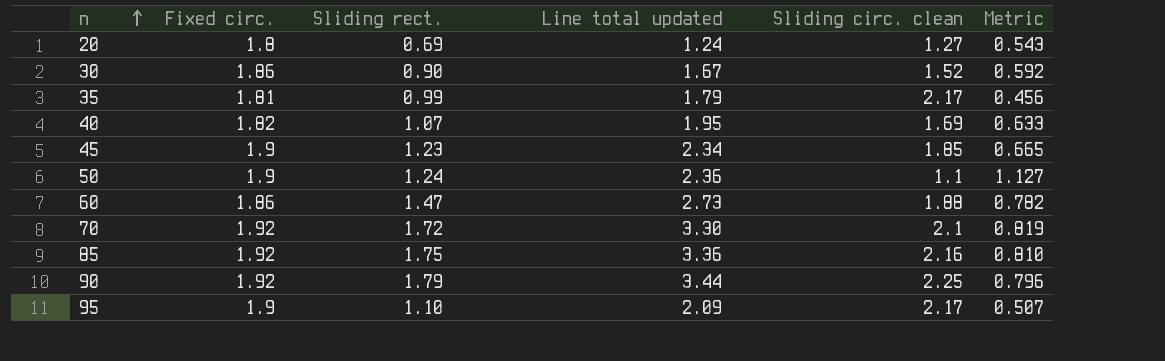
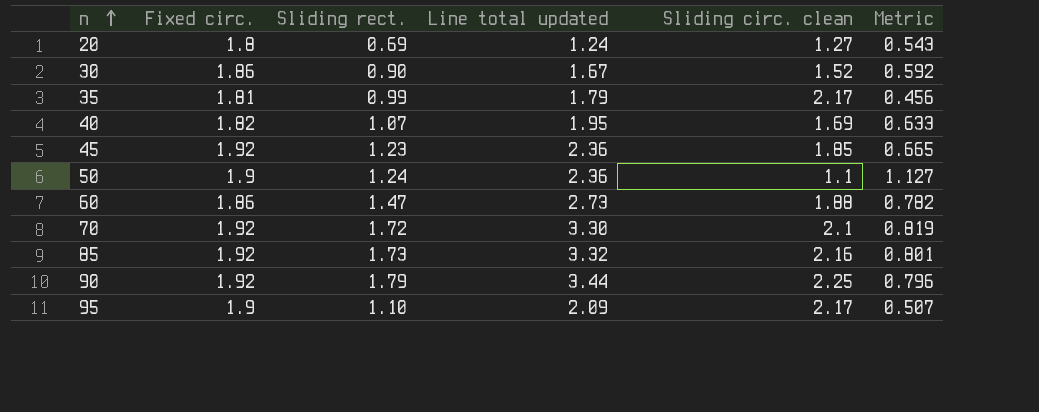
45 | Fixed circ.: 1.9 -> 1.92
45 | Line total updated: 2.34 -> 2.36
85 | Sliding rect.: 1.75 -> 1.73
85 | Line total updated: 3.36 -> 3.32
85 | Metric: 0.810 -> 0.801

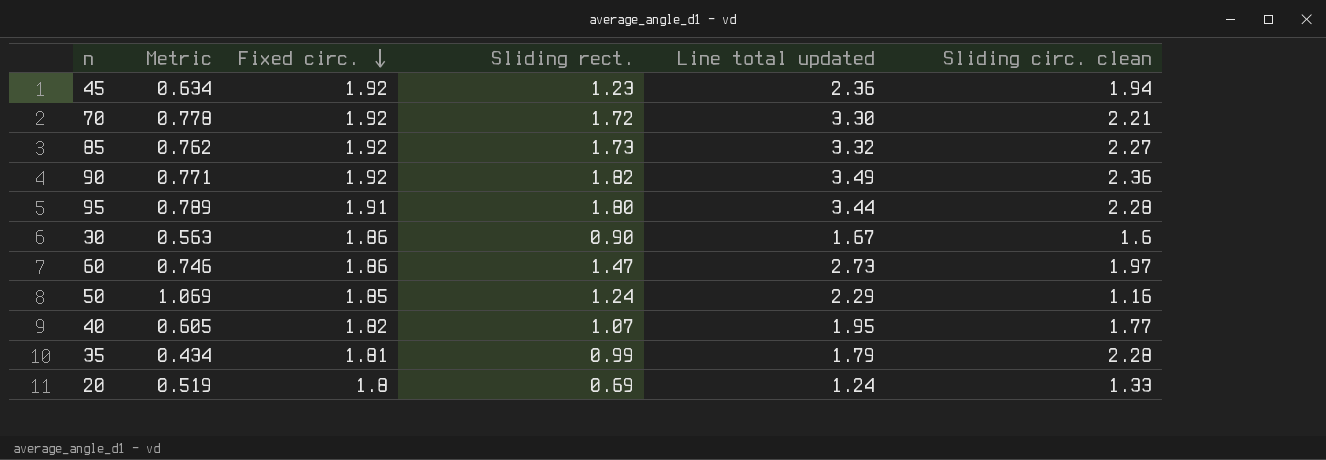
row order: n ascending -> Fixed circ. descending
column Metric | position: 6 -> 2
45 | Metric: 0.665 -> 0.634
45 | Sliding circ. clean: 1.85 -> 1.94
70 | Metric: 0.819 -> 0.778
70 | Sliding circ. clean: 2.1 -> 2.21
85 | Metric: 0.801 -> 0.762
85 | Sliding circ. clean: 2.16 -> 2.27
90 | Metric: 0.796 -> 0.771
90 | Sliding rect.: 1.79 -> 1.82
90 | Line total updated: 3.44 -> 3.49
90 | Sliding circ. clean: 2.25 -> 2.36
95 | Metric: 0.507 -> 0.789
95 | Fixed circ.: 1.9 -> 1.91
95 | Sliding rect.: 1.10 -> 1.80
95 | Line total updated: 2.09 -> 3.44
95 | Sliding circ. clean: 2.17 -> 2.28
30 | Metric: 0.592 -> 0.563
30 | Sliding circ. clean: 1.52 -> 1.6
60 | Metric: 0.782 -> 0.746
60 | Sliding circ. clean: 1.88 -> 1.97
50 | Metric: 1.127 -> 1.069
50 | Fixed circ.: 1.9 -> 1.85
50 | Line total updated: 2.36 -> 2.29
50 | Sliding circ. clean: 1.1 -> 1.16
40 | Metric: 0.633 -> 0.605
40 | Sliding circ. clean: 1.69 -> 1.77
35 | Metric: 0.456 -> 0.434
35 | Sliding circ. clean: 2.17 -> 2.28
20 | Metric: 0.543 -> 0.519
20 | Sliding circ. clean: 1.27 -> 1.33

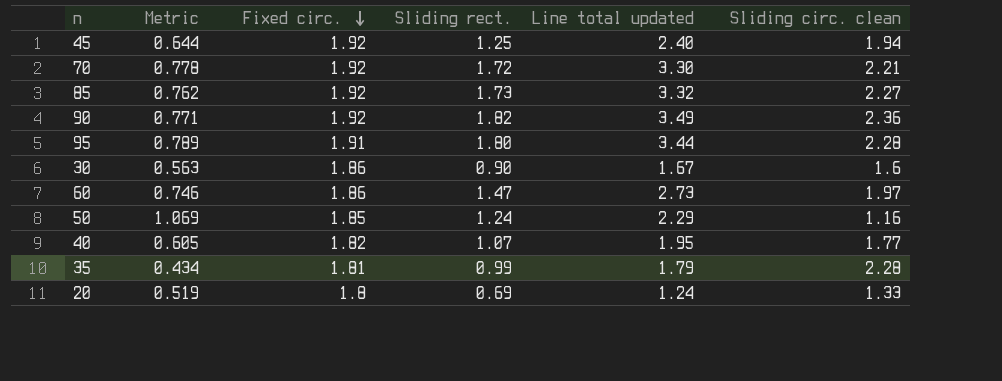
45 | Metric: 0.634 -> 0.644
45 | Sliding rect.: 1.23 -> 1.25
45 | Line total updated: 2.36 -> 2.40

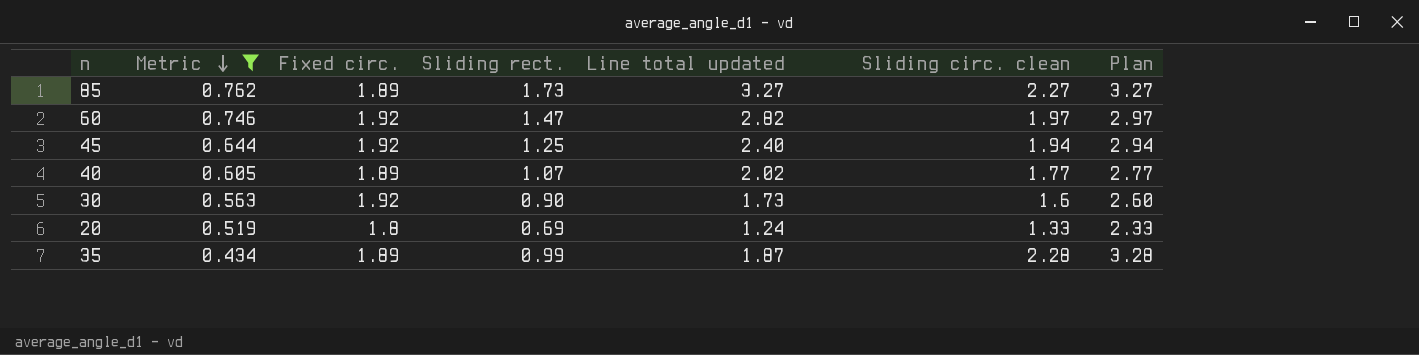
filter: none -> Metric <= 0.762
row order: Fixed circ. descending -> Metric descending
column Plan | formula: none -> [Sliding circ. clean] + 1
85 | Fixed circ.: 1.92 -> 1.89
85 | Line total updated: 3.32 -> 3.27
60 | Fixed circ.: 1.86 -> 1.92
60 | Line total updated: 2.73 -> 2.82
40 | Fixed circ.: 1.82 -> 1.89
40 | Line total updated: 1.95 -> 2.02
30 | Fixed circ.: 1.86 -> 1.92
30 | Line total updated: 1.67 -> 1.73
35 | Fixed circ.: 1.81 -> 1.89
35 | Line total updated: 1.79 -> 1.87

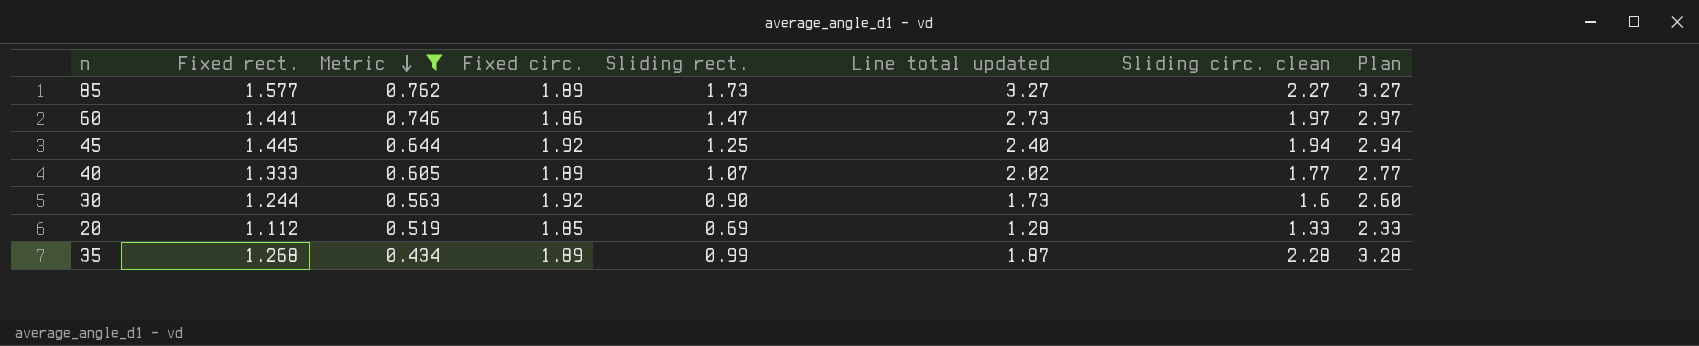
column Fixed rect. | position: none -> 2
60 | Fixed circ.: 1.92 -> 1.86
60 | Line total updated: 2.82 -> 2.73
20 | Fixed circ.: 1.8 -> 1.85
20 | Line total updated: 1.24 -> 1.28

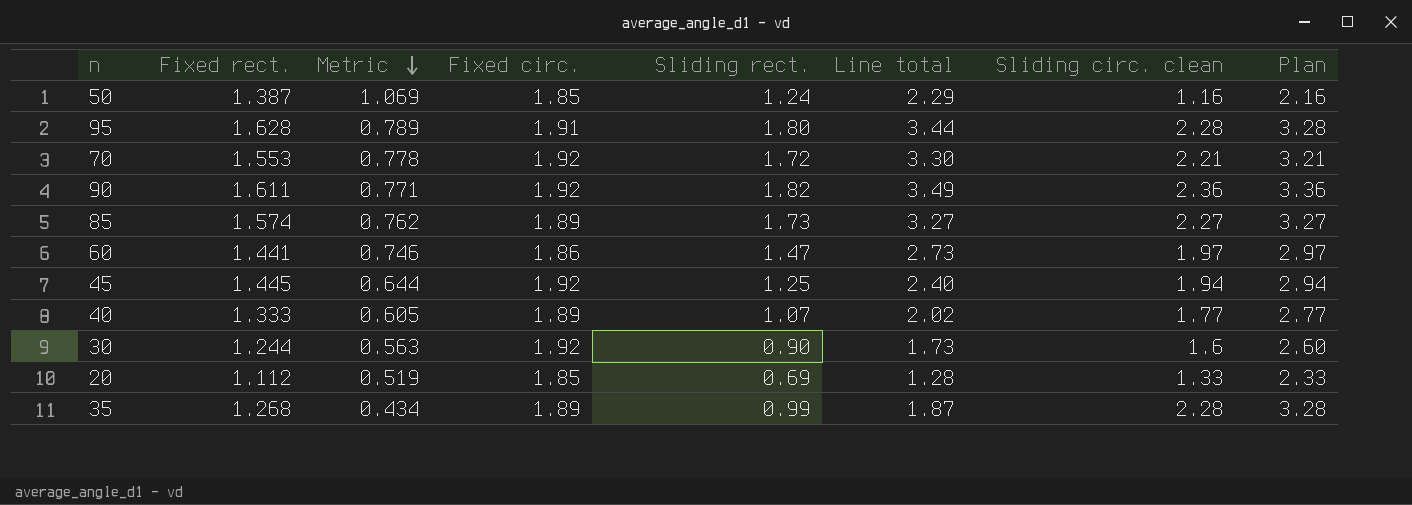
filter: Metric <= 0.762 -> none
column name: Line total updated -> Line total
85 | Fixed rect.: 1.577 -> 1.574

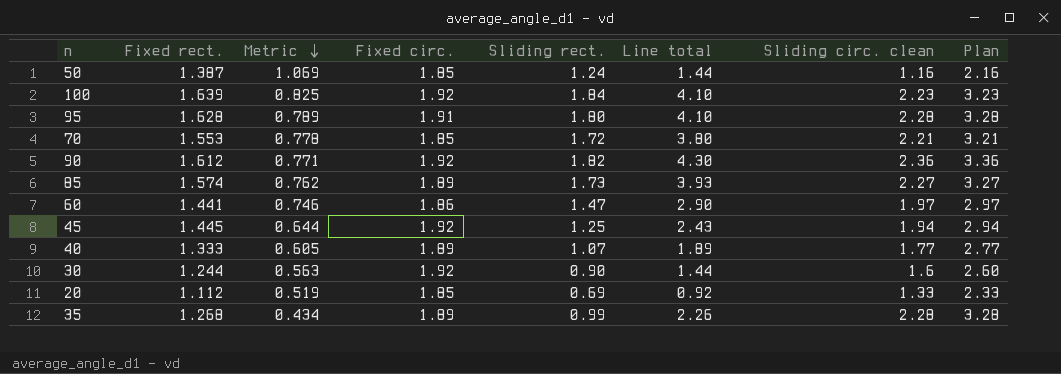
column Line total | formula: [Fixed circ.] * [Sliding rect.] -> [Sliding rect.] * [Sliding circ. clean]
row 100: none -> 1.639 | 0.825 | 1.92 | 1.84 | 4.10 | 2.23 | 3.23
70 | Fixed circ.: 1.92 -> 1.85
90 | Fixed rect.: 1.611 -> 1.612

